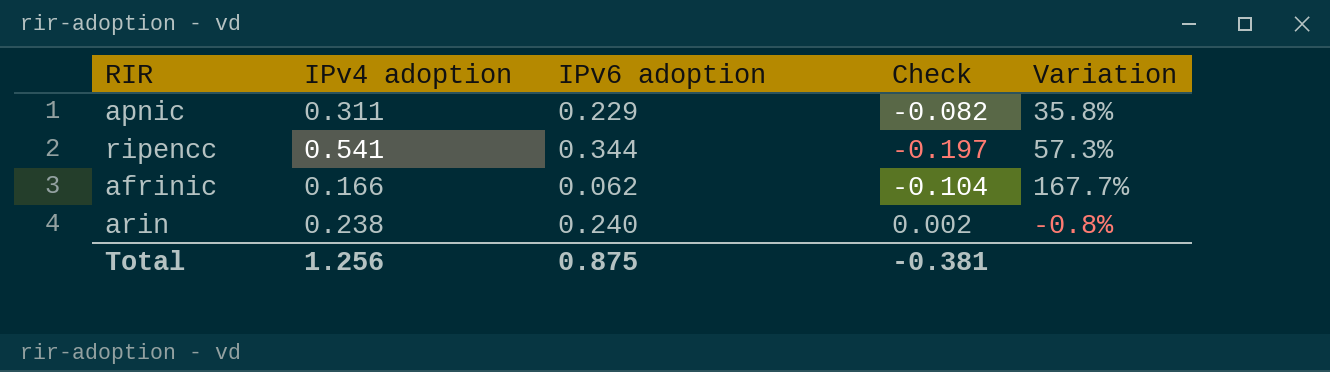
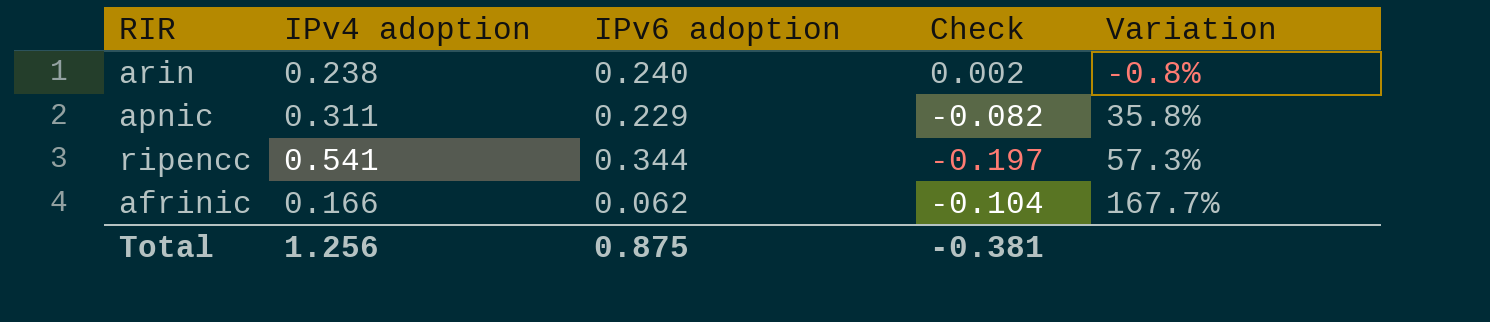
row order: none -> Variation ascending

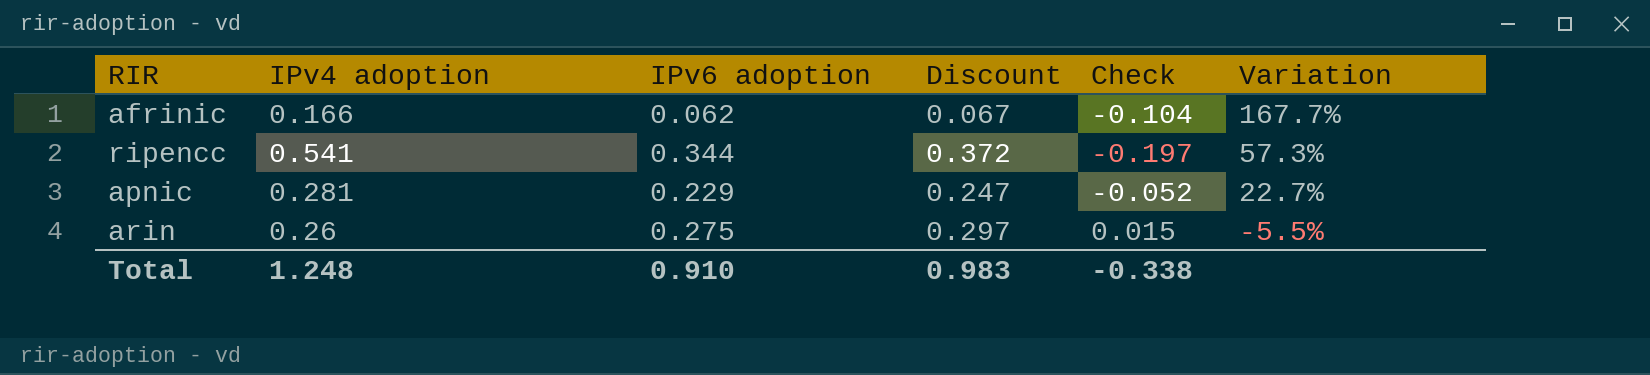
row order: Variation ascending -> Variation descending
column Discount | formula: none -> [IPv6 adoption] * 1.08
apnic | IPv4 adoption: 0.311 -> 0.281
apnic | Check: -0.082 -> -0.052
apnic | Variation: 35.8% -> 22.7%
arin | IPv4 adoption: 0.238 -> 0.26
arin | IPv6 adoption: 0.240 -> 0.275
arin | Check: 0.002 -> 0.015
arin | Variation: -0.8% -> -5.5%
Total | IPv4 adoption: 1.256 -> 1.248
Total | IPv6 adoption: 0.875 -> 0.910
Total | Check: -0.381 -> -0.338

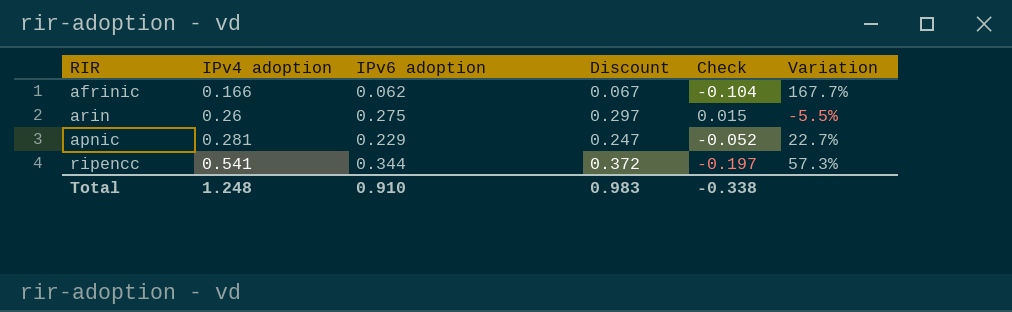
row order: Variation descending -> IPv4 adoption ascending

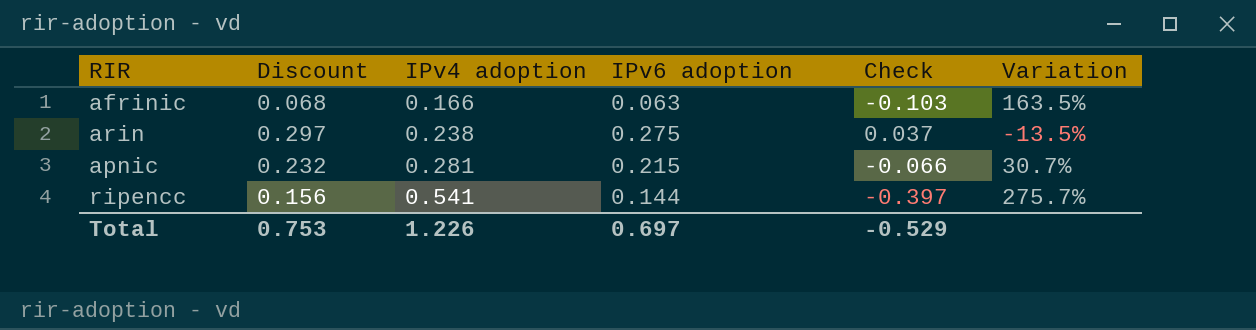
column Discount | position: 4 -> 2
afrinic | Discount: 0.067 -> 0.068
afrinic | IPv6 adoption: 0.062 -> 0.063
afrinic | Check: -0.104 -> -0.103
afrinic | Variation: 167.7% -> 163.5%
arin | IPv4 adoption: 0.26 -> 0.238
arin | Check: 0.015 -> 0.037
arin | Variation: -5.5% -> -13.5%
apnic | Discount: 0.247 -> 0.232
apnic | IPv6 adoption: 0.229 -> 0.215
apnic | Check: -0.052 -> -0.066
apnic | Variation: 22.7% -> 30.7%
ripencc | Discount: 0.372 -> 0.156
ripencc | IPv6 adoption: 0.344 -> 0.144
ripencc | Check: -0.197 -> -0.397
ripencc | Variation: 57.3% -> 275.7%
Total | Discount: 0.983 -> 0.753
Total | IPv4 adoption: 1.248 -> 1.226
Total | IPv6 adoption: 0.910 -> 0.697
Total | Check: -0.338 -> -0.529

